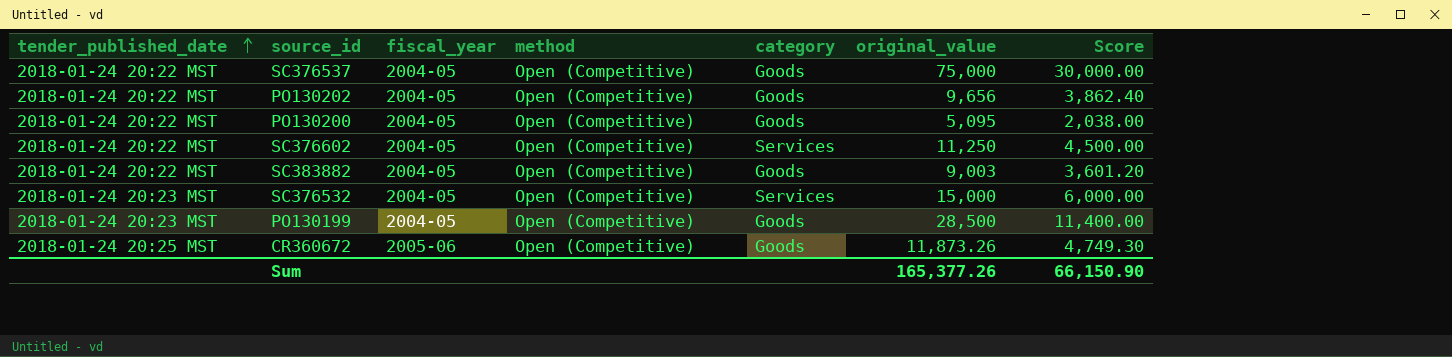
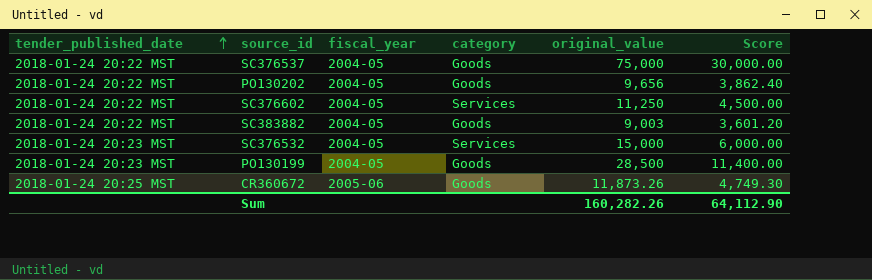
column method | position: 4 -> none
row PO130200: 2018-01-24 20:22 MST | 2004-05 | Open (Competitive) | Goods | 5,095 | 2,038.00 -> none
Sum | original_value: 165,377.26 -> 160,282.26
Sum | Score: 66,150.90 -> 64,112.90

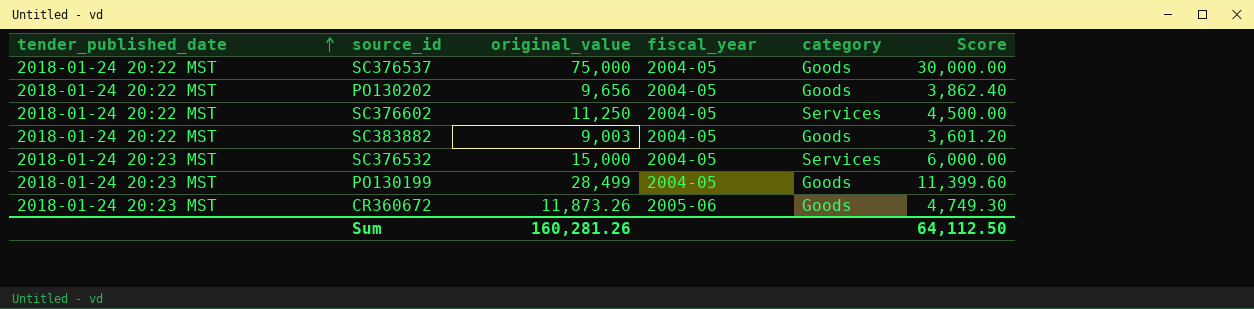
column original_value | position: 5 -> 3
PO130199 | original_value: 28,500 -> 28,499
PO130199 | Score: 11,400.00 -> 11,399.60
CR360672 | tender_published_date: 2018-01-24 20:25 MST -> 2018-01-24 20:23 MST
Sum | original_value: 160,282.26 -> 160,281.26
Sum | Score: 64,112.90 -> 64,112.50

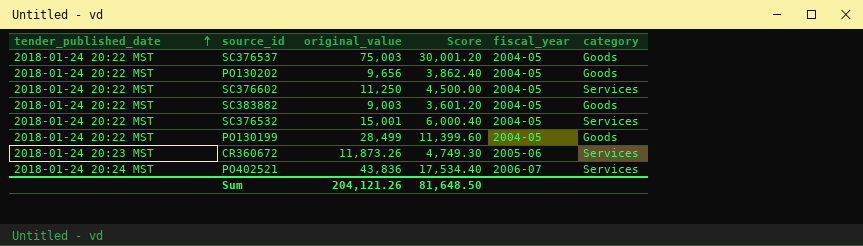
column Score | position: 6 -> 4
SC376537 | original_value: 75,000 -> 75,003
SC376537 | Score: 30,000.00 -> 30,001.20
SC376532 | tender_published_date: 2018-01-24 20:23 MST -> 2018-01-24 20:22 MST
SC376532 | original_value: 15,000 -> 15,001
SC376532 | Score: 6,000.00 -> 6,000.40
PO130199 | tender_published_date: 2018-01-24 20:23 MST -> 2018-01-24 20:22 MST
CR360672 | category: Goods -> Services
row PO402521: none -> 2018-01-24 20:24 MST | 43,836 | 17,534.40 | 2006-07 | Services
Sum | original_value: 160,281.26 -> 204,121.26
Sum | Score: 64,112.50 -> 81,648.50

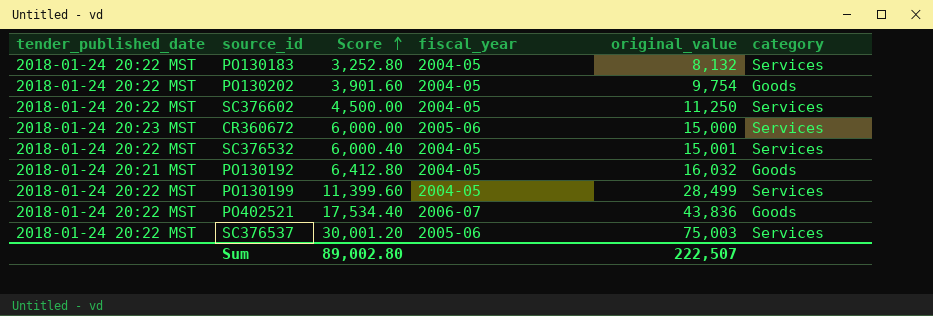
row order: tender_published_date ascending -> Score ascending
column original_value | position: 3 -> 5
row SC383882: 2018-01-24 20:22 MST | 9,003 | 3,601.20 | 2004-05 | Goods -> none
row PO130183: none -> 2018-01-24 20:22 MST | 3,252.80 | 2004-05 | 8,132 | Services
PO130202 | Score: 3,862.40 -> 3,901.60
PO130202 | original_value: 9,656 -> 9,754
CR360672 | Score: 4,749.30 -> 6,000.00
CR360672 | original_value: 11,873.26 -> 15,000
row PO130192: none -> 2018-01-24 20:21 MST | 6,412.80 | 2004-05 | 16,032 | Goods
PO130199 | category: Goods -> Services
PO402521 | tender_published_date: 2018-01-24 20:24 MST -> 2018-01-24 20:22 MST
PO402521 | category: Services -> Goods
SC376537 | fiscal_year: 2004-05 -> 2005-06
SC376537 | category: Goods -> Services
Sum | Score: 81,648.50 -> 89,002.80
Sum | original_value: 204,121.26 -> 222,507

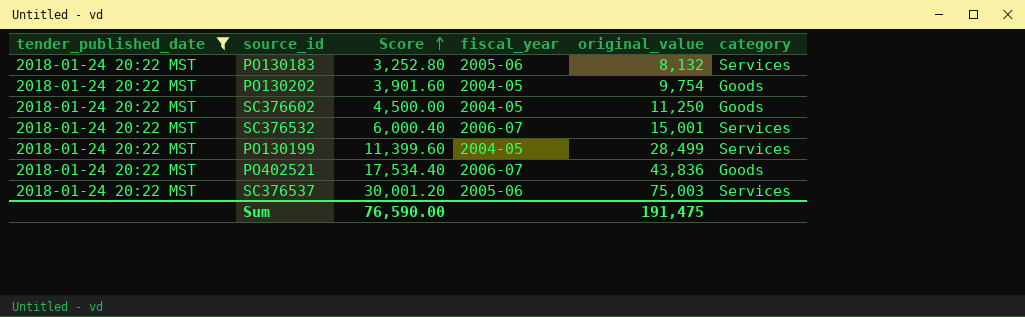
filter: none -> tender_published_date = 2018-01-24 20:22 MST
PO130183 | fiscal_year: 2004-05 -> 2005-06
SC376602 | category: Services -> Goods
SC376532 | fiscal_year: 2004-05 -> 2006-07
Sum | Score: 89,002.80 -> 76,590.00
Sum | original_value: 222,507 -> 191,475

